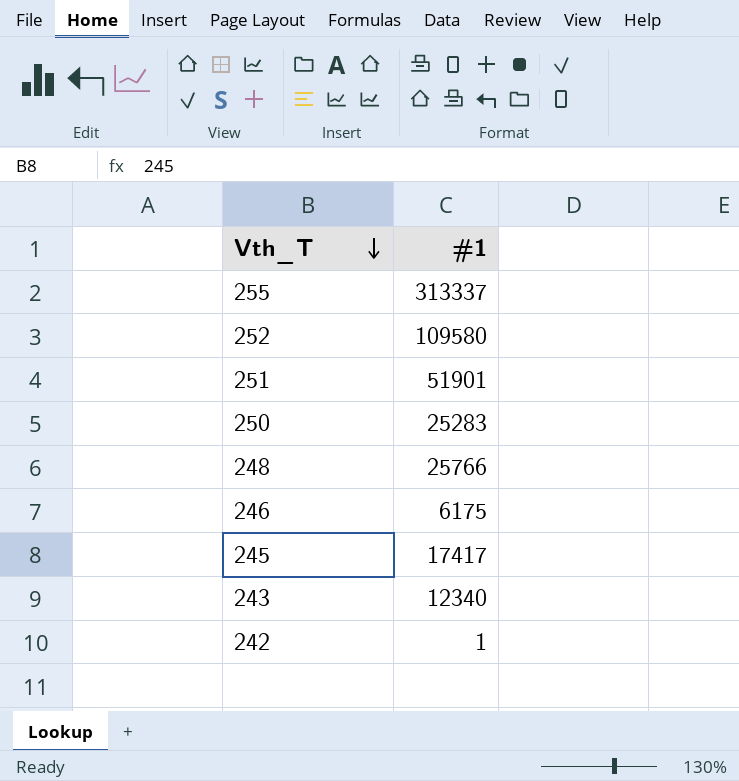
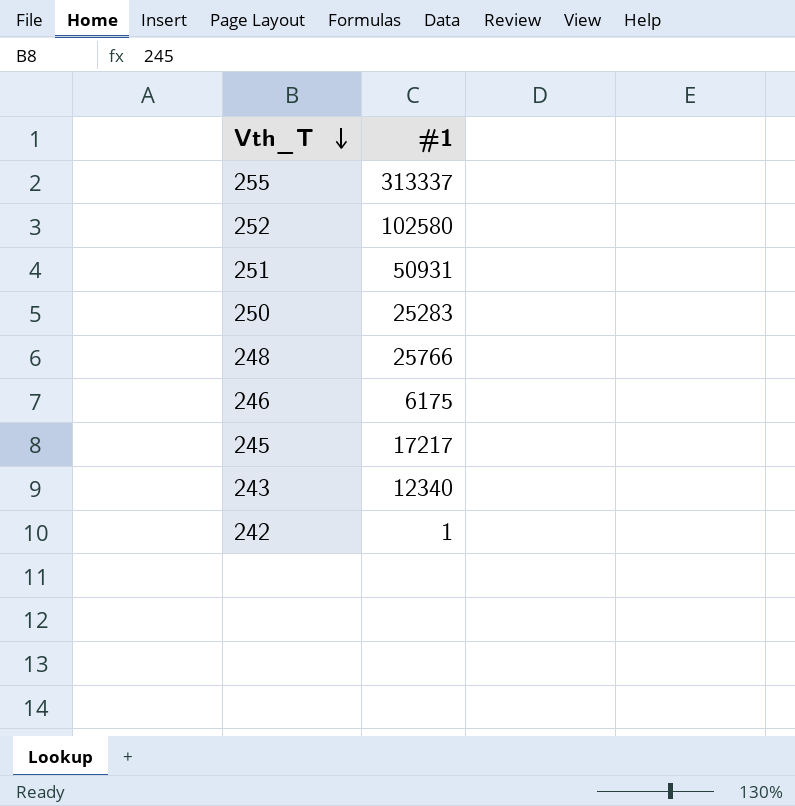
252 | #1: 109580 -> 102580
251 | #1: 51901 -> 50931
245 | #1: 17417 -> 17217

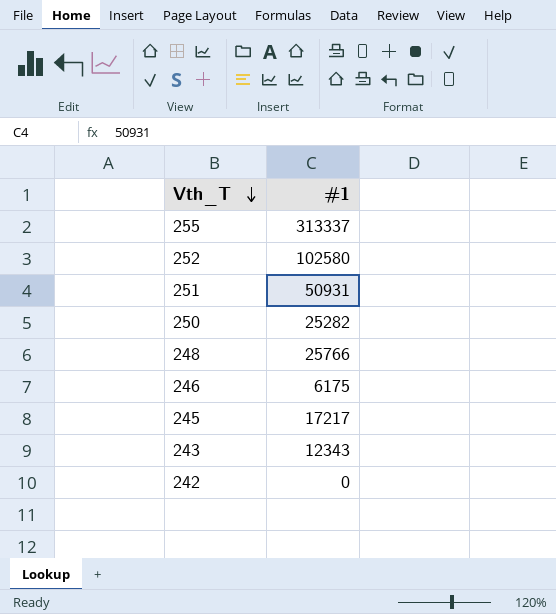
250 | #1: 25283 -> 25282
243 | #1: 12340 -> 12343
242 | #1: 1 -> 0

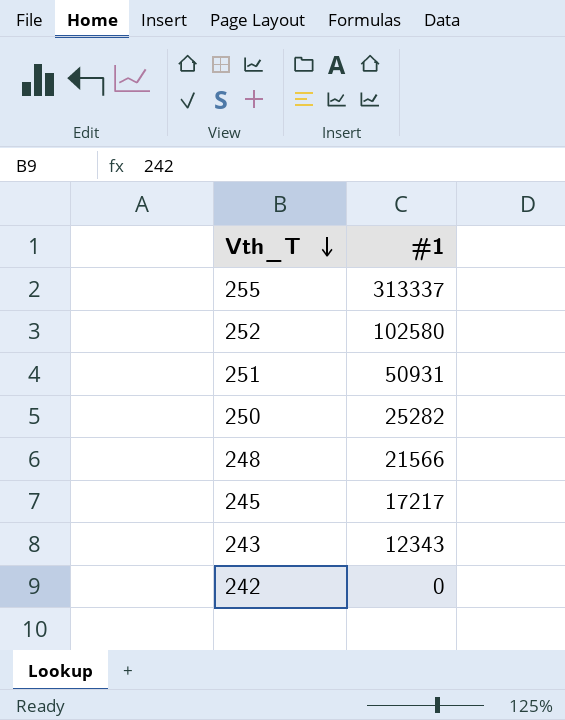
row 246: 6175 -> none
248 | #1: 25766 -> 21566

